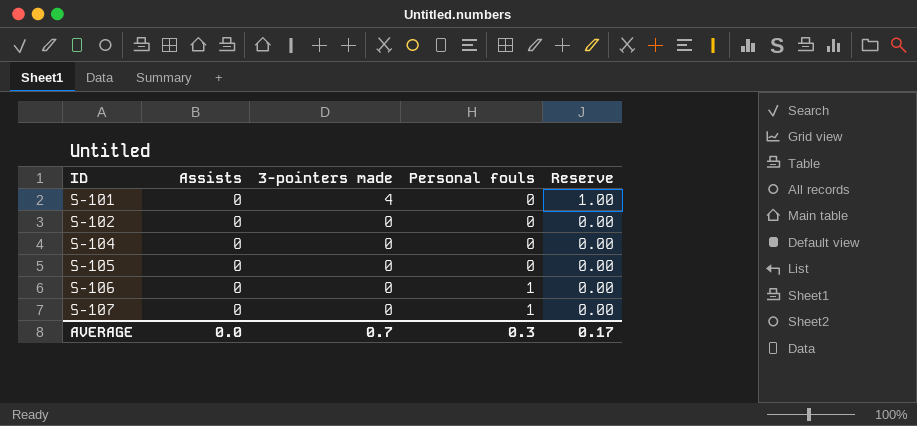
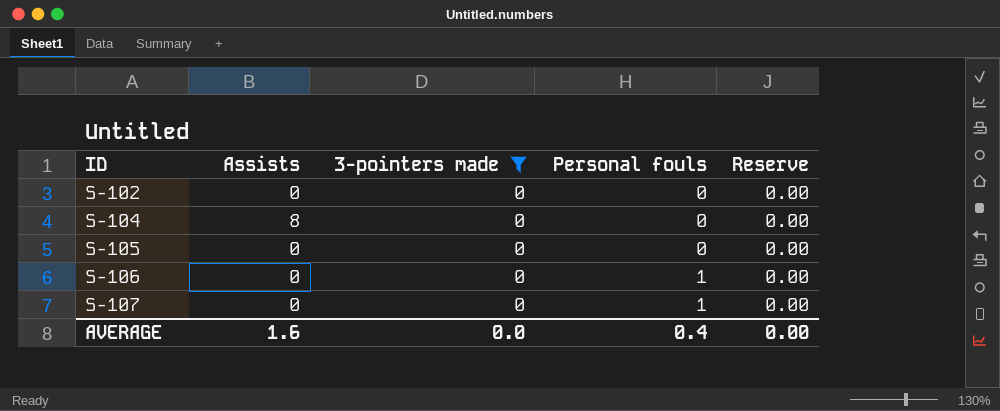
filter: none -> 3-pointers made = 0
S-104 | Assists: 0 -> 8
AVERAGE | Assists: 0.0 -> 1.6
AVERAGE | 3-pointers made: 0.7 -> 0.0
AVERAGE | Personal fouls: 0.3 -> 0.4
AVERAGE | Reserve: 0.17 -> 0.00

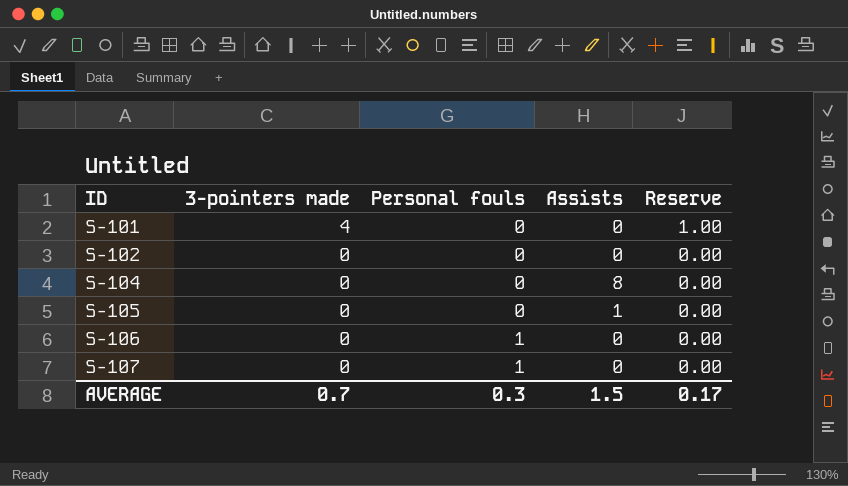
filter: 3-pointers made = 0 -> none
column Assists | position: 2 -> 4
S-105 | Assists: 0 -> 1
AVERAGE | 3-pointers made: 0.0 -> 0.7
AVERAGE | Personal fouls: 0.4 -> 0.3
AVERAGE | Assists: 1.6 -> 1.5
AVERAGE | Reserve: 0.00 -> 0.17

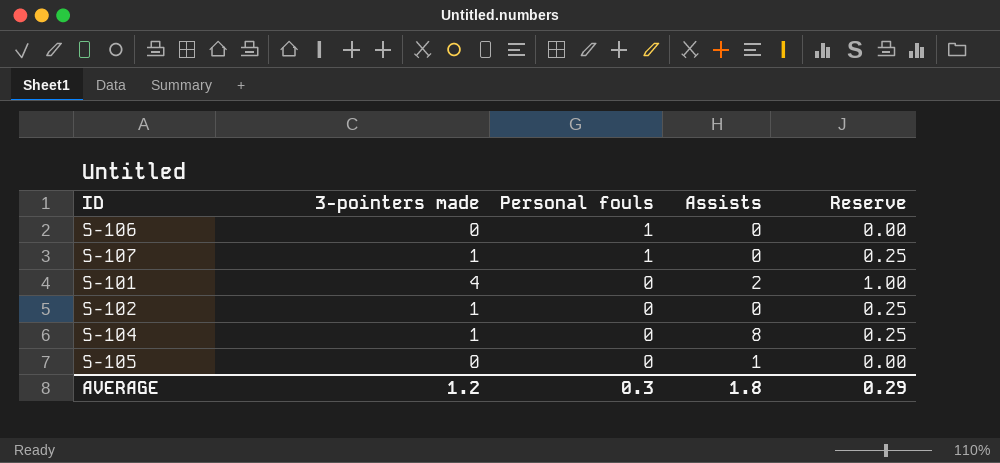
row order: ID ascending -> Personal fouls descending
S-107 | 3-pointers made: 0 -> 1
S-107 | Reserve: 0.00 -> 0.25
S-101 | Assists: 0 -> 2
S-102 | 3-pointers made: 0 -> 1
S-102 | Reserve: 0.00 -> 0.25
S-104 | 3-pointers made: 0 -> 1
S-104 | Reserve: 0.00 -> 0.25
AVERAGE | 3-pointers made: 0.7 -> 1.2
AVERAGE | Assists: 1.5 -> 1.8
AVERAGE | Reserve: 0.17 -> 0.29

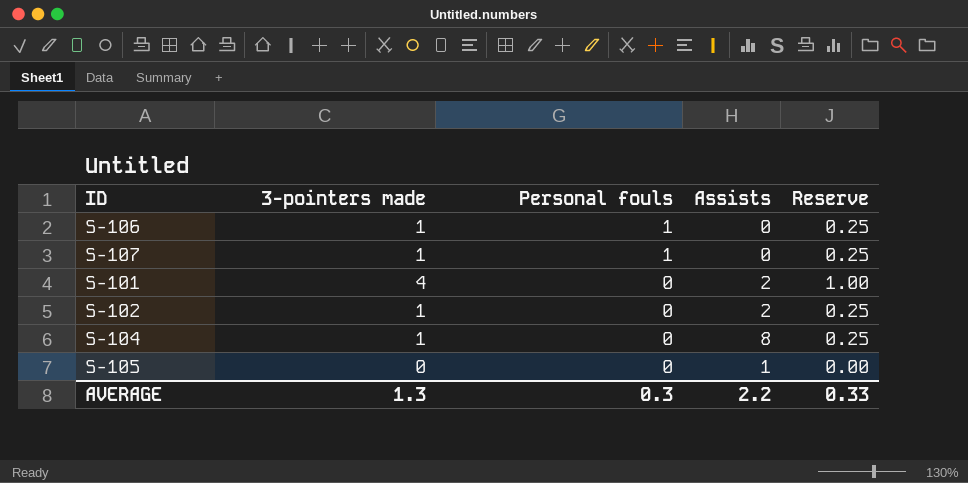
S-106 | 3-pointers made: 0 -> 1
S-106 | Reserve: 0.00 -> 0.25
S-102 | Assists: 0 -> 2
AVERAGE | 3-pointers made: 1.2 -> 1.3
AVERAGE | Assists: 1.8 -> 2.2
AVERAGE | Reserve: 0.29 -> 0.33

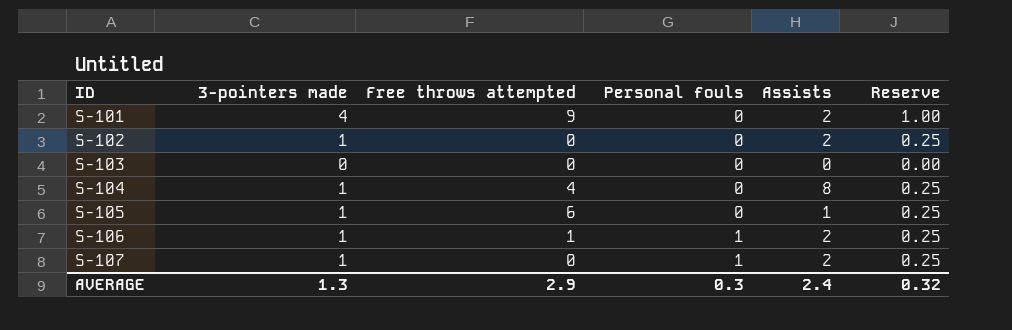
row order: Personal fouls descending -> ID ascending
column Free throws attempted | position: none -> 3
row S-103: none -> 0 | 0 | 0 | 0 | 0.00
S-105 | 3-pointers made: 0 -> 1
S-105 | Reserve: 0.00 -> 0.25
S-106 | Assists: 0 -> 2
S-107 | Assists: 0 -> 2
AVERAGE | Assists: 2.2 -> 2.4
AVERAGE | Reserve: 0.33 -> 0.32

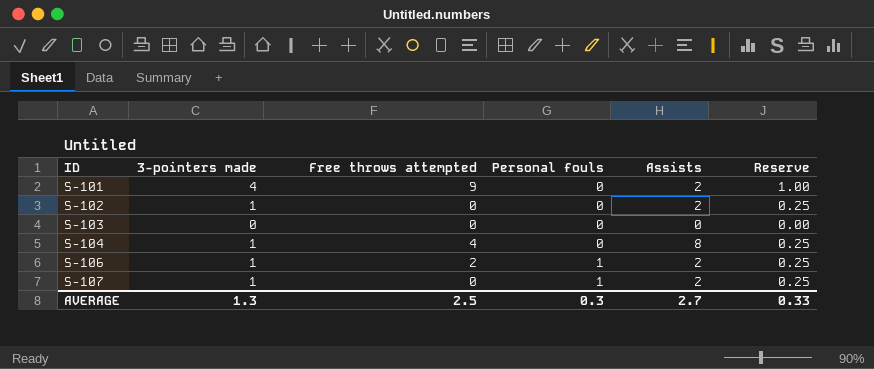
row S-105: 1 | 6 | 0 | 1 | 0.25 -> none
S-106 | Free throws attempted: 1 -> 2
AVERAGE | Free throws attempted: 2.9 -> 2.5
AVERAGE | Assists: 2.4 -> 2.7
AVERAGE | Reserve: 0.32 -> 0.33

